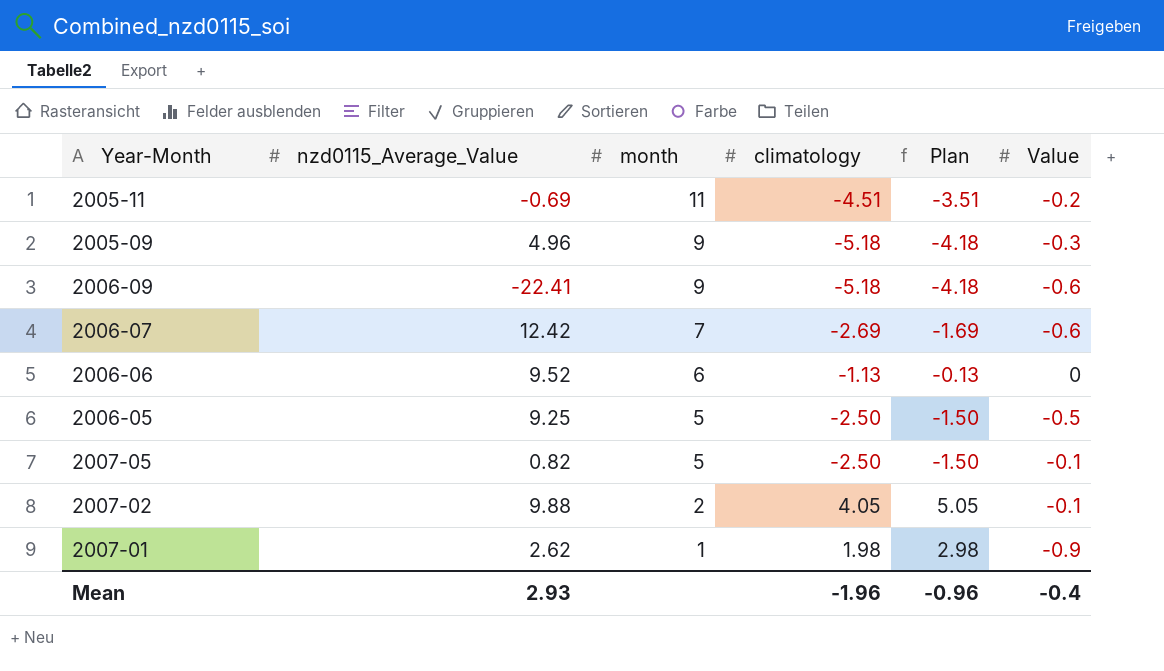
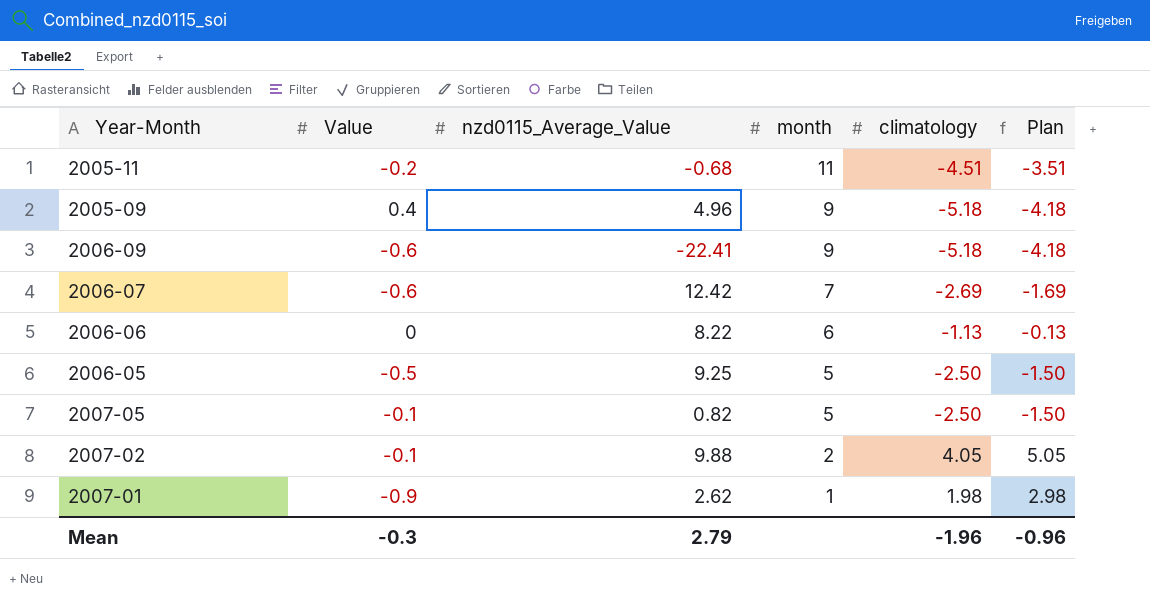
column Value | position: 6 -> 2
2005-11 | nzd0115_Average_Value: -0.69 -> -0.68
2005-09 | Value: -0.3 -> 0.4
2006-06 | nzd0115_Average_Value: 9.52 -> 8.22
Mean | Value: -0.4 -> -0.3
Mean | nzd0115_Average_Value: 2.93 -> 2.79

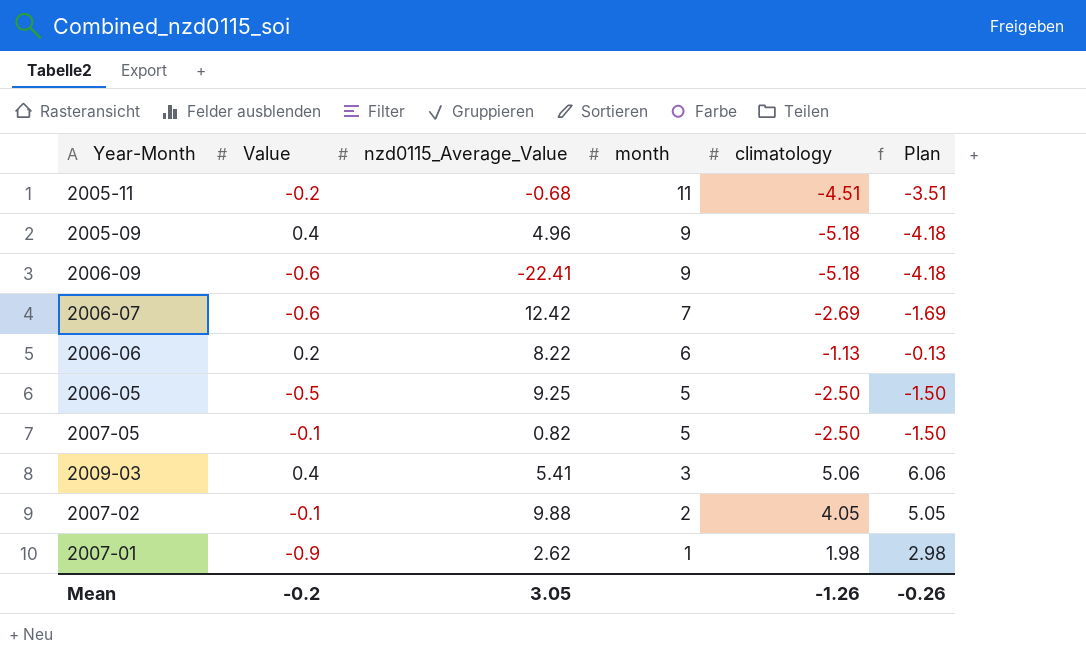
2006-06 | Value: 0 -> 0.2
row 2009-03: none -> 0.4 | 5.41 | 3 | 5.06 | 6.06
Mean | Value: -0.3 -> -0.2
Mean | nzd0115_Average_Value: 2.79 -> 3.05
Mean | climatology: -1.96 -> -1.26
Mean | Plan: -0.96 -> -0.26

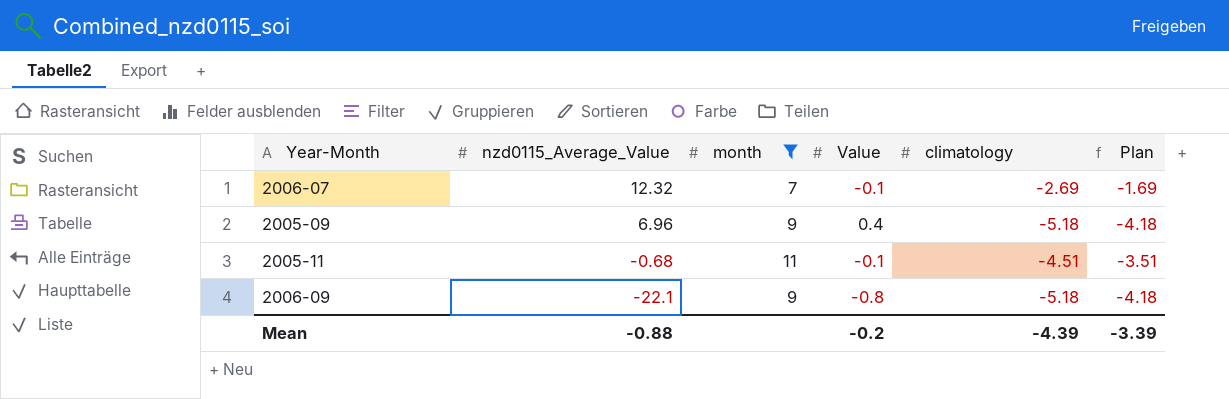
filter: none -> month >= 7
row order: month descending -> nzd0115_Average_Value descending
column Value | position: 2 -> 4
2006-07 | nzd0115_Average_Value: 12.42 -> 12.32
2006-07 | Value: -0.6 -> -0.1
2005-09 | nzd0115_Average_Value: 4.96 -> 6.96
2005-11 | Value: -0.2 -> -0.1
2006-09 | nzd0115_Average_Value: -22.41 -> -22.1
2006-09 | Value: -0.6 -> -0.8
Mean | nzd0115_Average_Value: 3.05 -> -0.88
Mean | climatology: -1.26 -> -4.39
Mean | Plan: -0.26 -> -3.39

